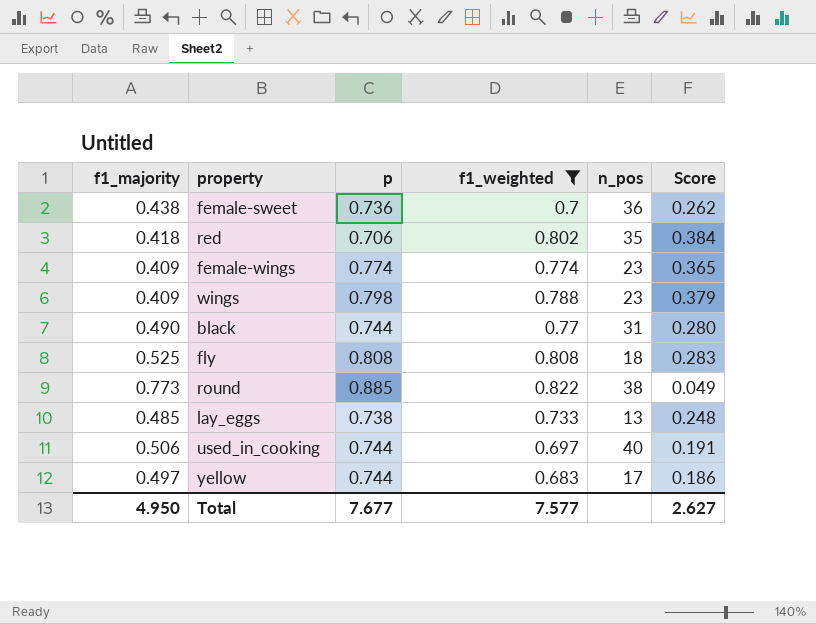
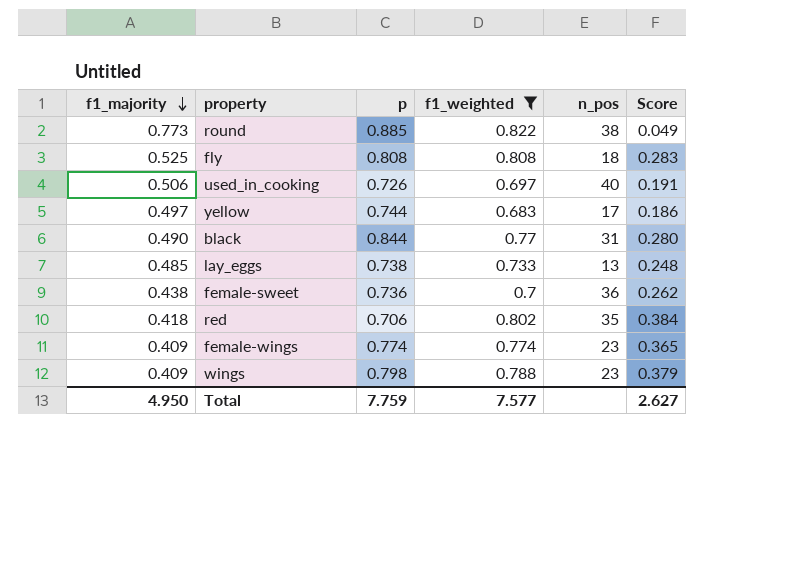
row order: none -> f1_majority descending
used_in_cooking | p: 0.744 -> 0.726
black | p: 0.744 -> 0.844
Total | p: 7.677 -> 7.759

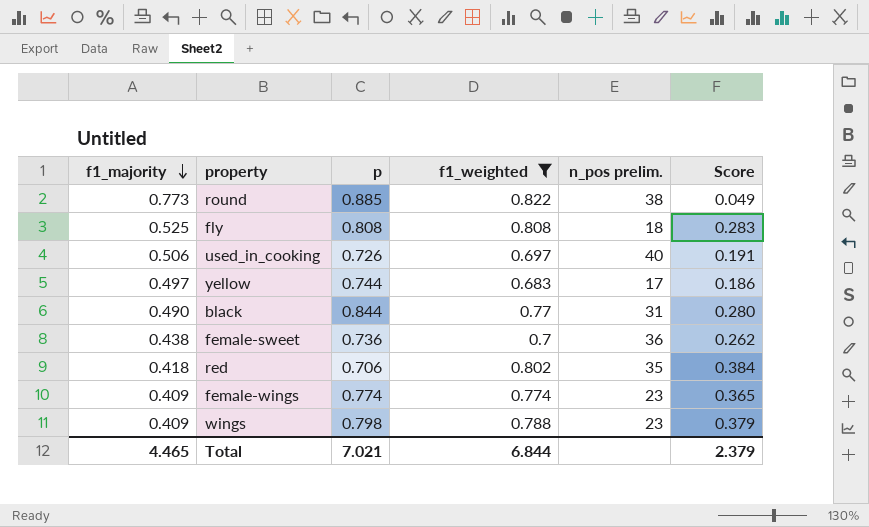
column name: n_pos -> n_pos prelim.
row lay_eggs: 0.485 | 0.738 | 0.733 | 13 | 0.248 -> none
Total | f1_majority: 4.950 -> 4.465
Total | p: 7.759 -> 7.021
Total | f1_weighted: 7.577 -> 6.844
Total | Score: 2.627 -> 2.379

